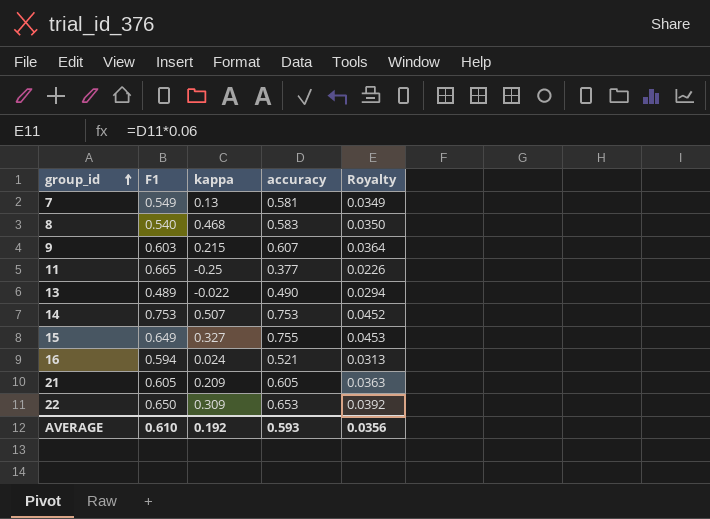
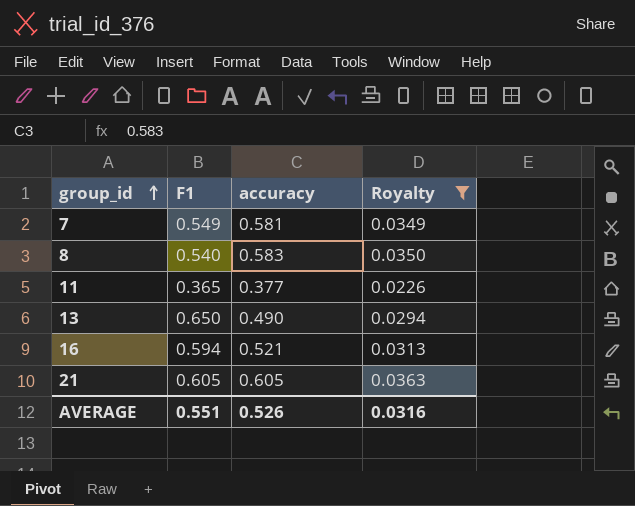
filter: none -> Royalty <= 0.0363
column kappa | position: 3 -> none
11 | F1: 0.665 -> 0.365
13 | F1: 0.489 -> 0.650
AVERAGE | F1: 0.610 -> 0.551
AVERAGE | accuracy: 0.593 -> 0.526
AVERAGE | Royalty: 0.0356 -> 0.0316

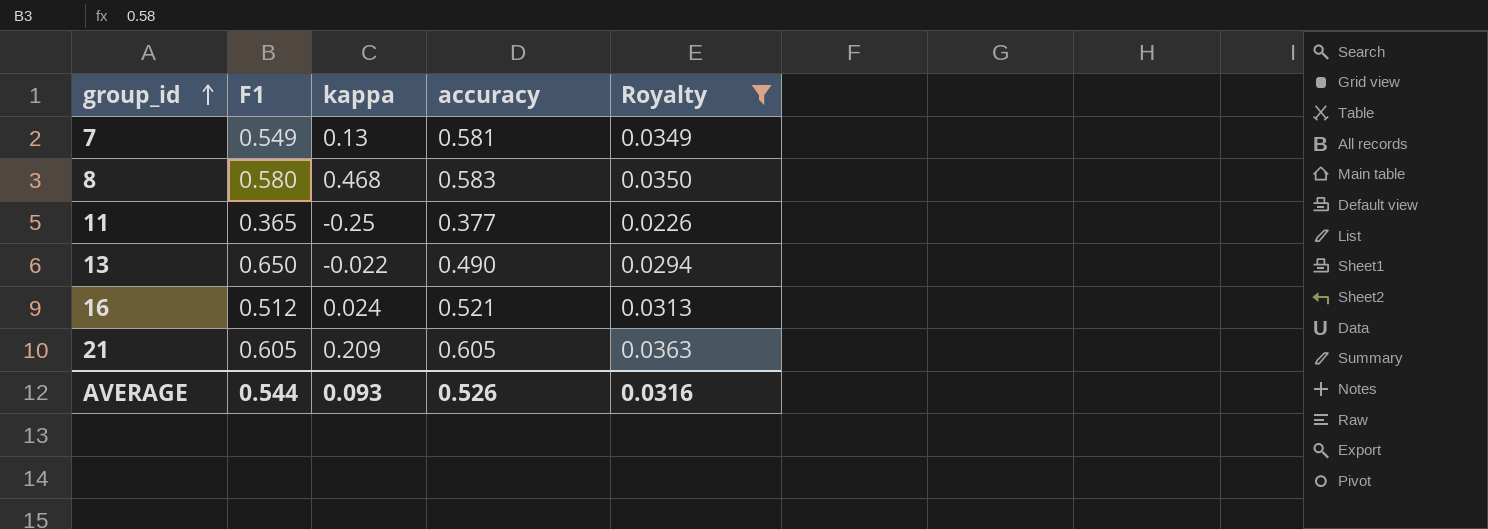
column kappa | position: none -> 3
8 | F1: 0.540 -> 0.580
16 | F1: 0.594 -> 0.512
AVERAGE | F1: 0.551 -> 0.544

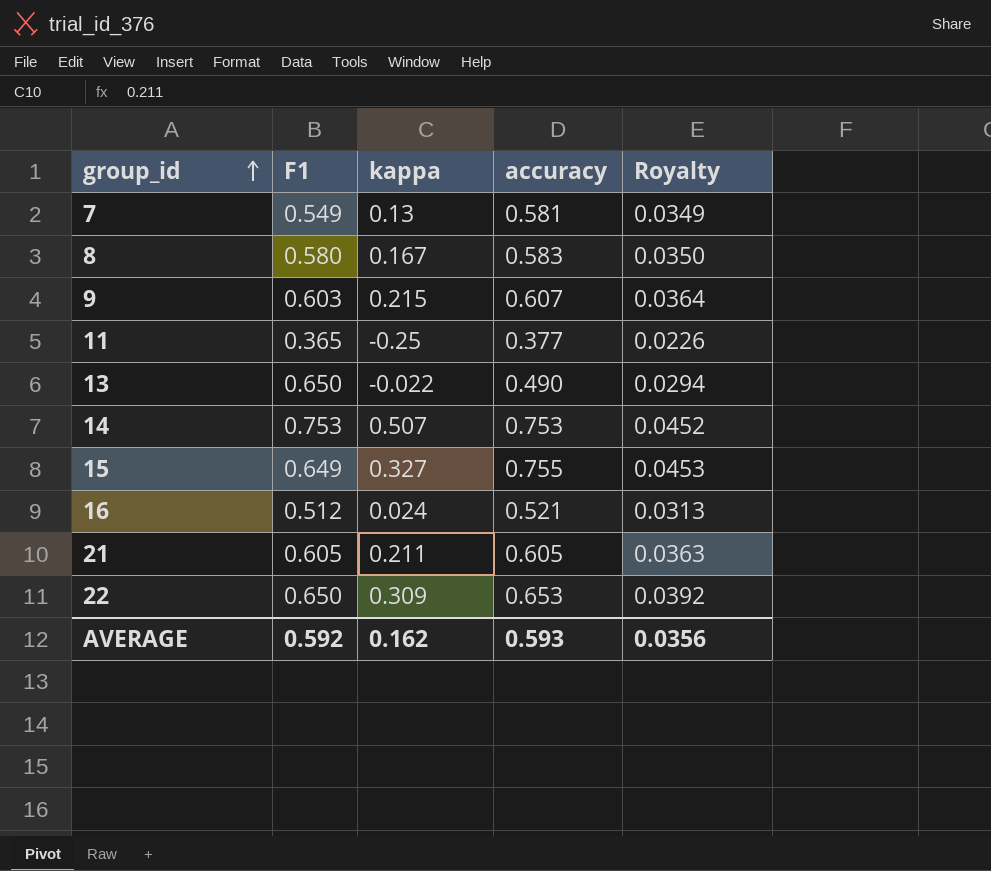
filter: Royalty <= 0.0363 -> none
8 | kappa: 0.468 -> 0.167
21 | kappa: 0.209 -> 0.211
AVERAGE | F1: 0.544 -> 0.592
AVERAGE | kappa: 0.093 -> 0.162
AVERAGE | accuracy: 0.526 -> 0.593
AVERAGE | Royalty: 0.0316 -> 0.0356

